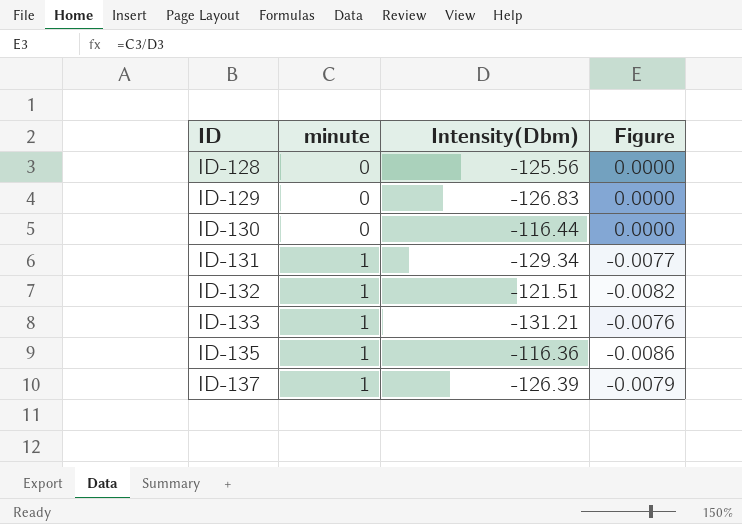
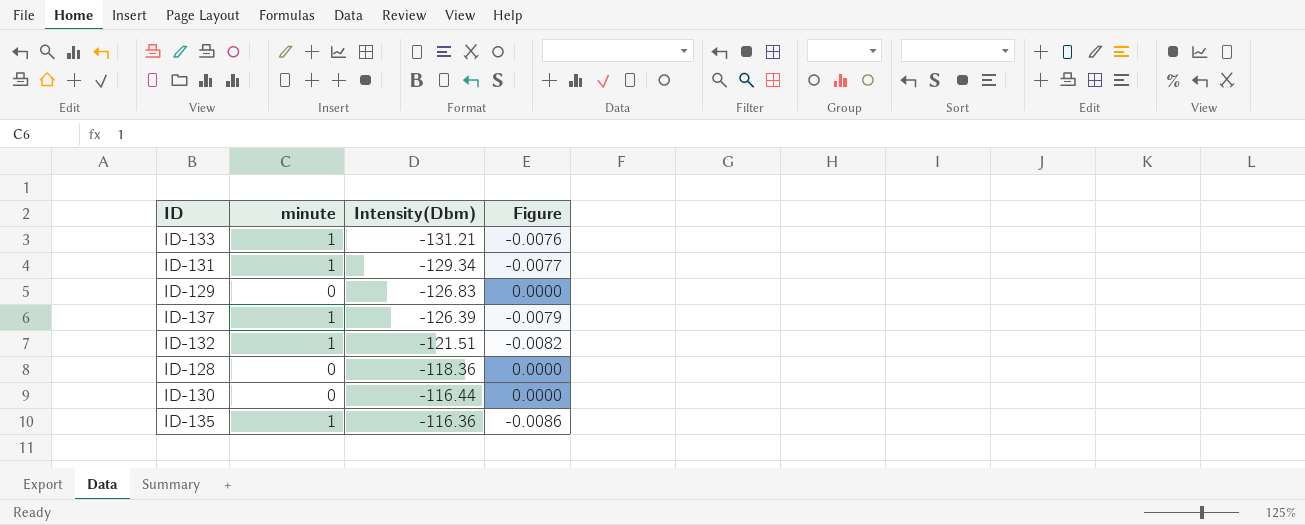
row order: ID ascending -> Intensity(Dbm) ascending
ID-128 | Intensity(Dbm): -125.56 -> -118.36

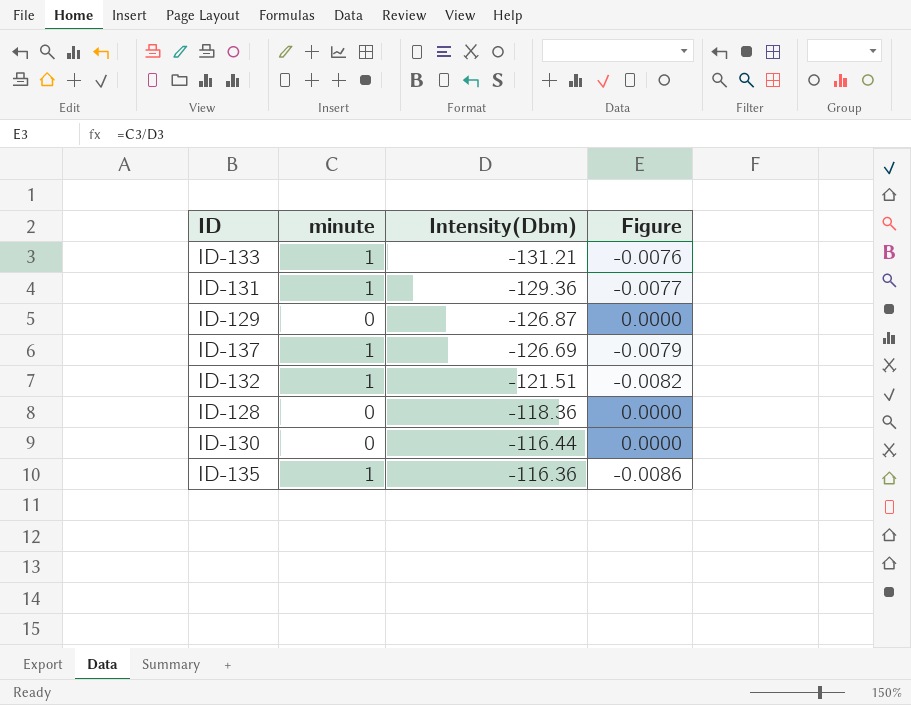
ID-131 | Intensity(Dbm): -129.34 -> -129.36
ID-129 | Intensity(Dbm): -126.83 -> -126.87
ID-137 | Intensity(Dbm): -126.39 -> -126.69

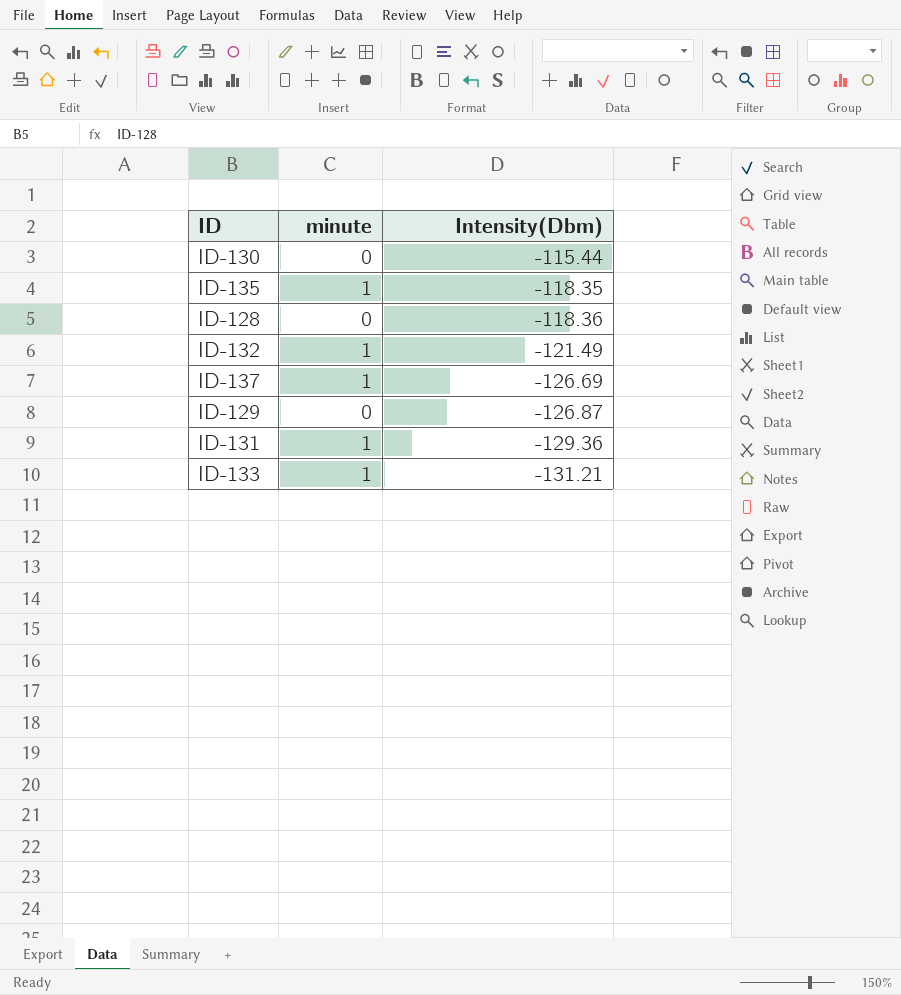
row order: Intensity(Dbm) ascending -> Intensity(Dbm) descending
column Figure | formula: [minute] / [Intensity(Dbm)] -> none
ID-130 | Intensity(Dbm): -116.44 -> -115.44
ID-135 | Intensity(Dbm): -116.36 -> -118.35
ID-132 | Intensity(Dbm): -121.51 -> -121.49

